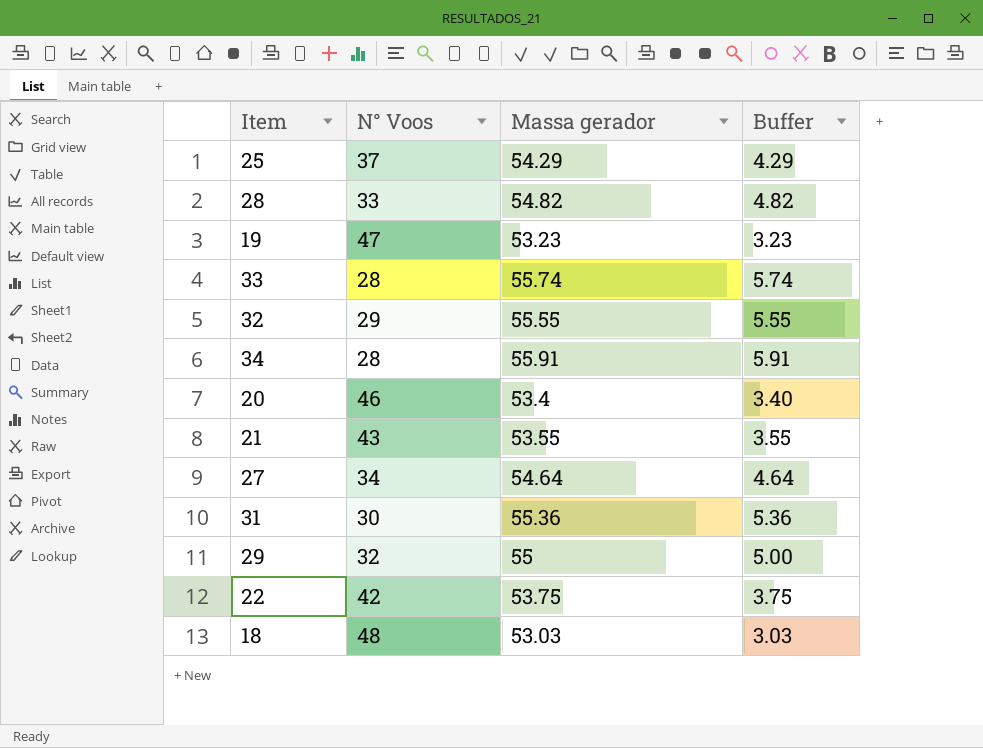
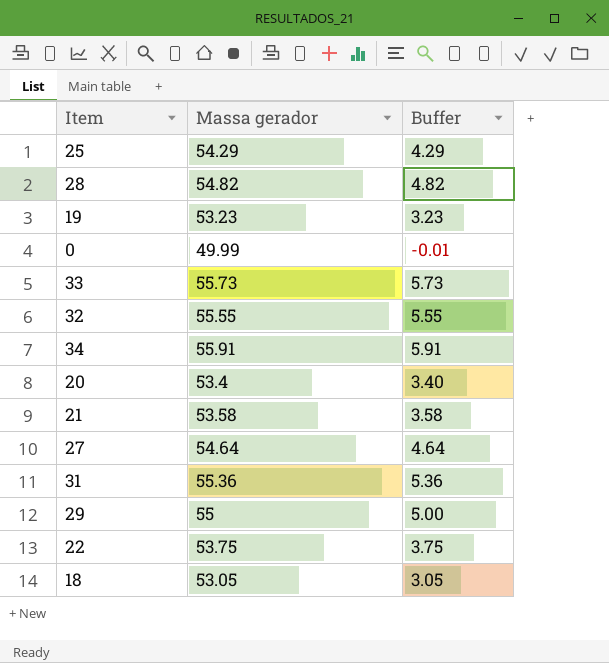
column N° Voos | position: 2 -> none
row 0: none -> 49.99 | -0.01
33 | Massa gerador: 55.74 -> 55.73
33 | Buffer: 5.74 -> 5.73
21 | Massa gerador: 53.55 -> 53.58
21 | Buffer: 3.55 -> 3.58
18 | Massa gerador: 53.03 -> 53.05
18 | Buffer: 3.03 -> 3.05

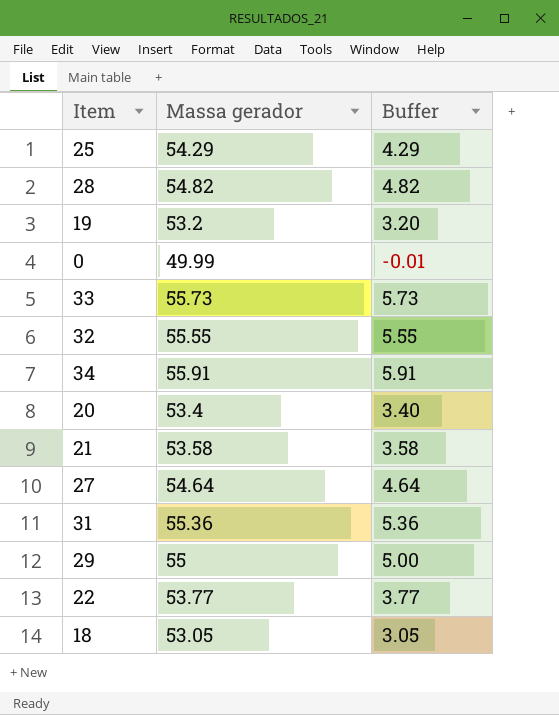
19 | Massa gerador: 53.23 -> 53.2
19 | Buffer: 3.23 -> 3.20
22 | Massa gerador: 53.75 -> 53.77
22 | Buffer: 3.75 -> 3.77

